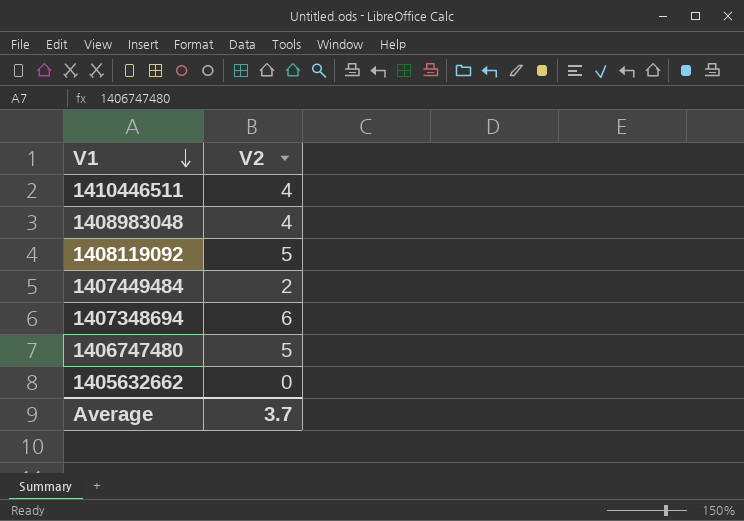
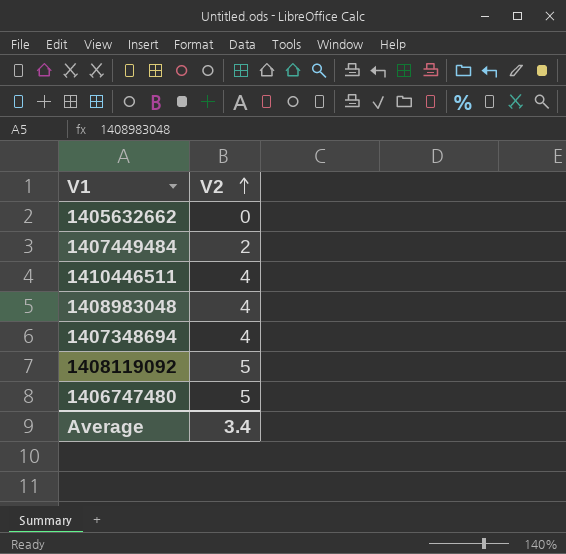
row order: V1 descending -> V2 ascending
1407348694 | V2: 6 -> 4
Average | V2: 3.7 -> 3.4

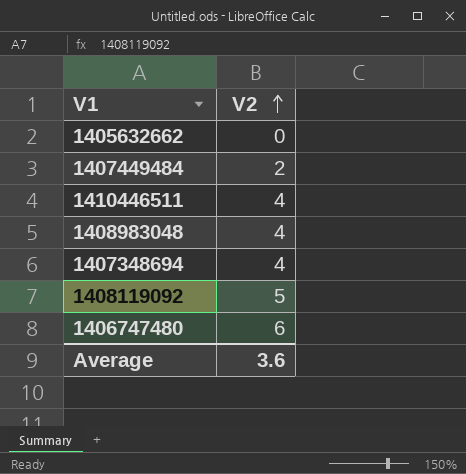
1406747480 | V2: 5 -> 6
Average | V2: 3.4 -> 3.6

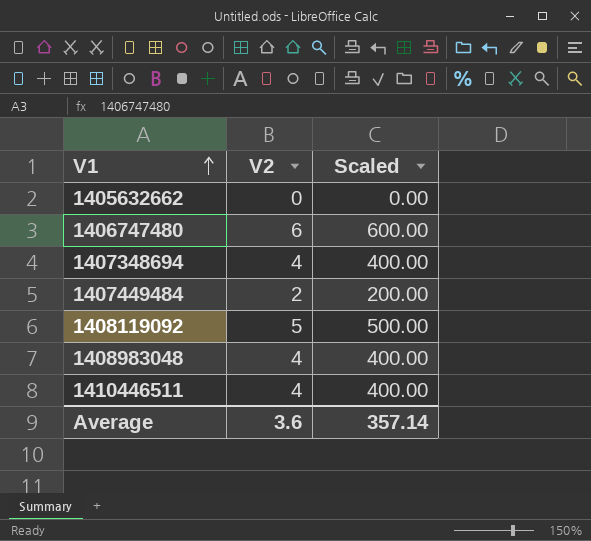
row order: V2 ascending -> V1 ascending
column Scaled | formula: none -> [V2] * 100

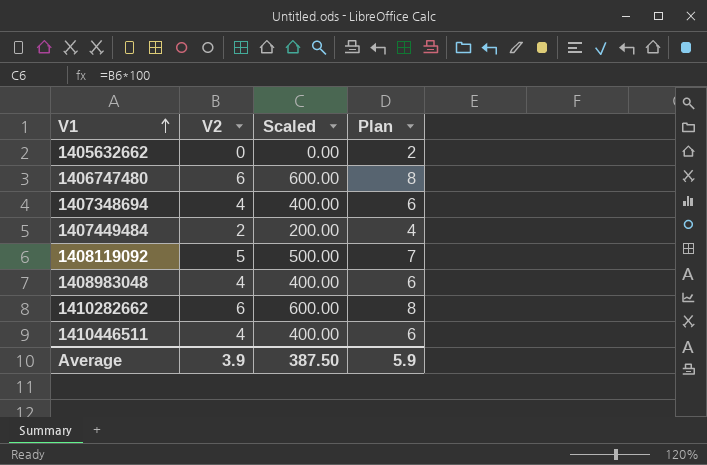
column Plan | formula: none -> [V2] + 2
row 1410282662: none -> 6 | 600.00 | 8
Average | V2: 3.6 -> 3.9
Average | Scaled: 357.14 -> 387.50

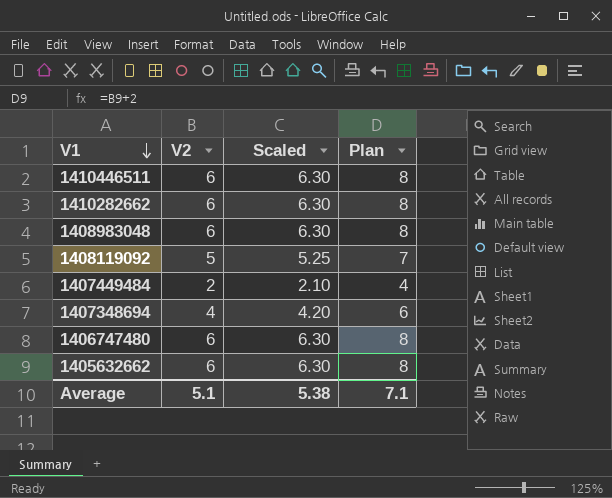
row order: V1 ascending -> V1 descending
column Scaled | formula: [V2] * 100 -> [V2] * 1.05
1410446511 | V2: 4 -> 6
1410446511 | Plan: 6 -> 8
1408983048 | V2: 4 -> 6
1408983048 | Plan: 6 -> 8
1405632662 | V2: 0 -> 6
1405632662 | Plan: 2 -> 8
Average | V2: 3.9 -> 5.1
Average | Scaled: 387.50 -> 5.38
Average | Plan: 5.9 -> 7.1

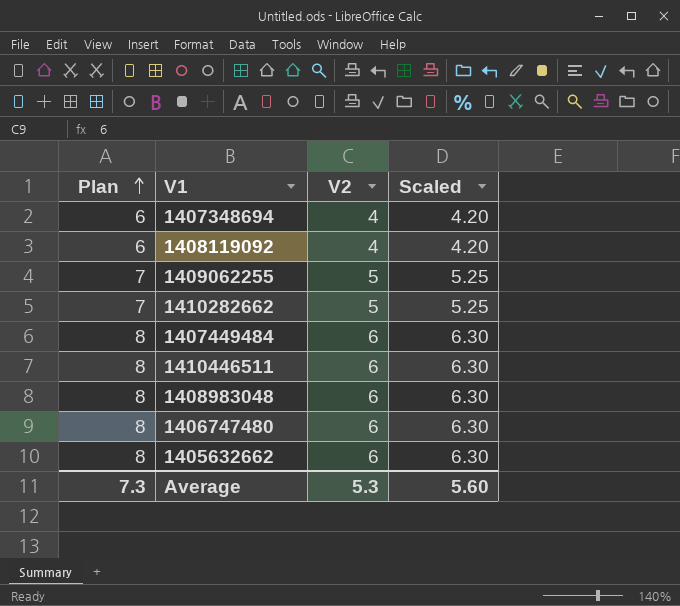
row order: V1 descending -> Plan ascending
column Plan | position: 4 -> 1
1408119092 | Plan: 7 -> 6
1408119092 | V2: 5 -> 4
1408119092 | Scaled: 5.25 -> 4.20
row 1409062255: none -> 7 | 5 | 5.25
1410282662 | Plan: 8 -> 7
1410282662 | V2: 6 -> 5
1410282662 | Scaled: 6.30 -> 5.25
1407449484 | Plan: 4 -> 8
1407449484 | V2: 2 -> 6
1407449484 | Scaled: 2.10 -> 6.30
Average | Plan: 7.1 -> 7.3
Average | V2: 5.1 -> 5.3
Average | Scaled: 5.38 -> 5.60

